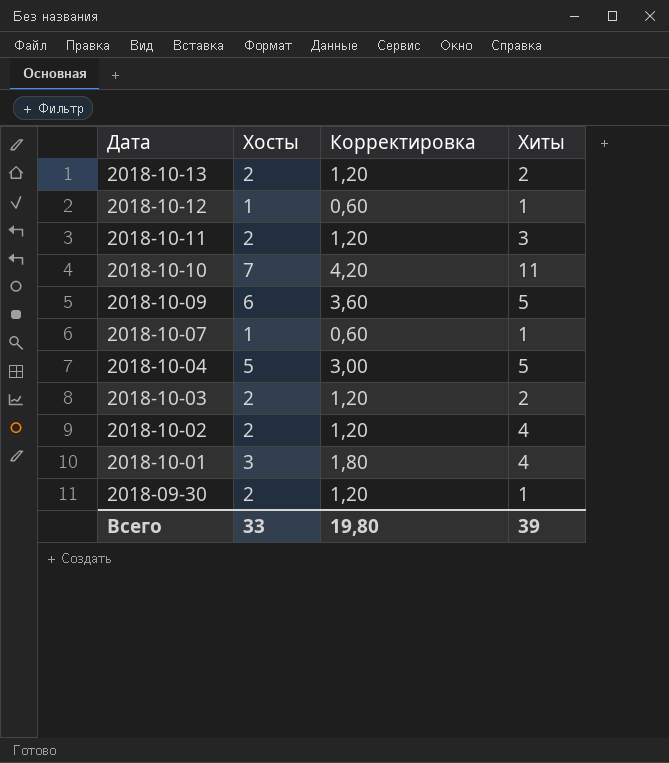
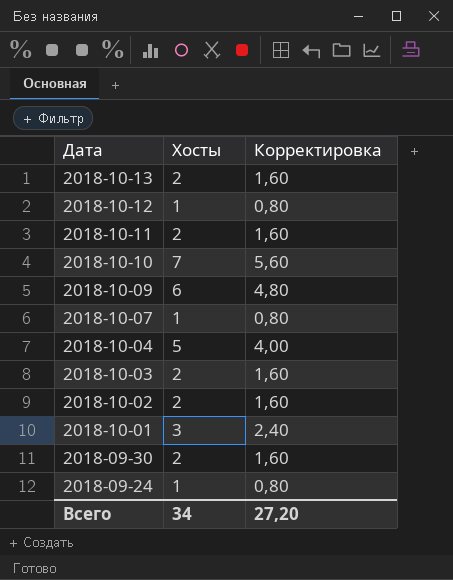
column Хиты | position: 4 -> none
column Корректировка | formula: [Хосты] * 0,6 -> [Хосты] * 0,8
row 2018-09-24: none -> 1 | 0,80
Всего | Хосты: 33 -> 34
Всего | Корректировка: 19,80 -> 27,20

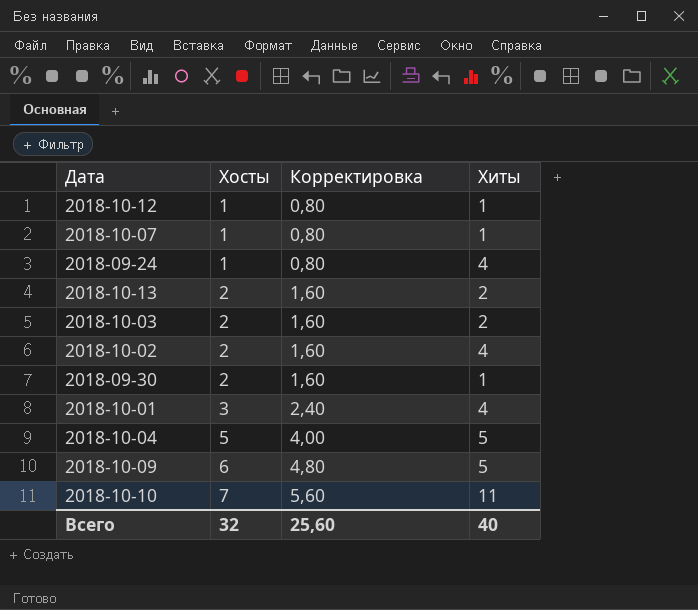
row order: Дата descending -> Хосты ascending
column Хиты | position: none -> 4
row 2018-10-11: 2 | 1,60 -> none
Всего | Хосты: 34 -> 32
Всего | Корректировка: 27,20 -> 25,60

